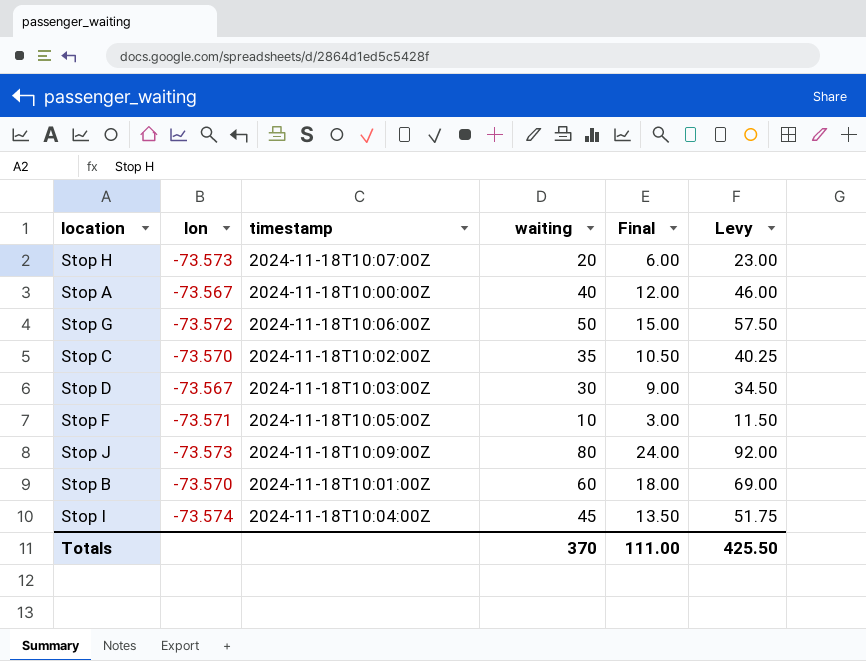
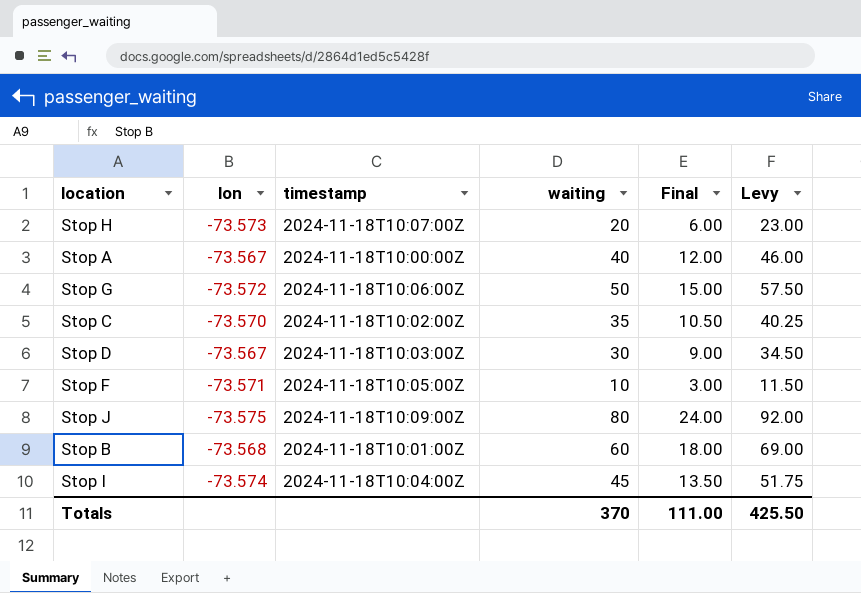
Stop J | lon: -73.573 -> -73.575
Stop B | lon: -73.570 -> -73.568

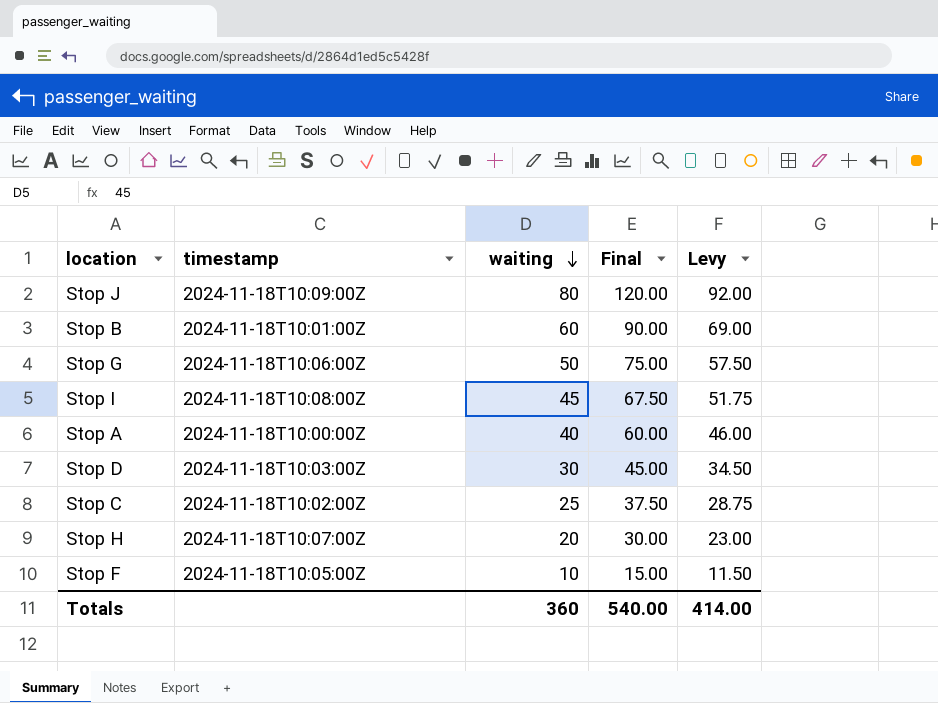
row order: none -> waiting descending
column lon | position: 2 -> none
column Final | formula: [waiting] * 0.3 -> [waiting] * 1.5
Stop I | timestamp: 2024-11-18T10:04:00Z -> 2024-11-18T10:08:00Z
Stop C | waiting: 35 -> 25
Stop C | Levy: 40.25 -> 28.75
Totals | waiting: 370 -> 360
Totals | Final: 111.00 -> 540.00
Totals | Levy: 425.50 -> 414.00

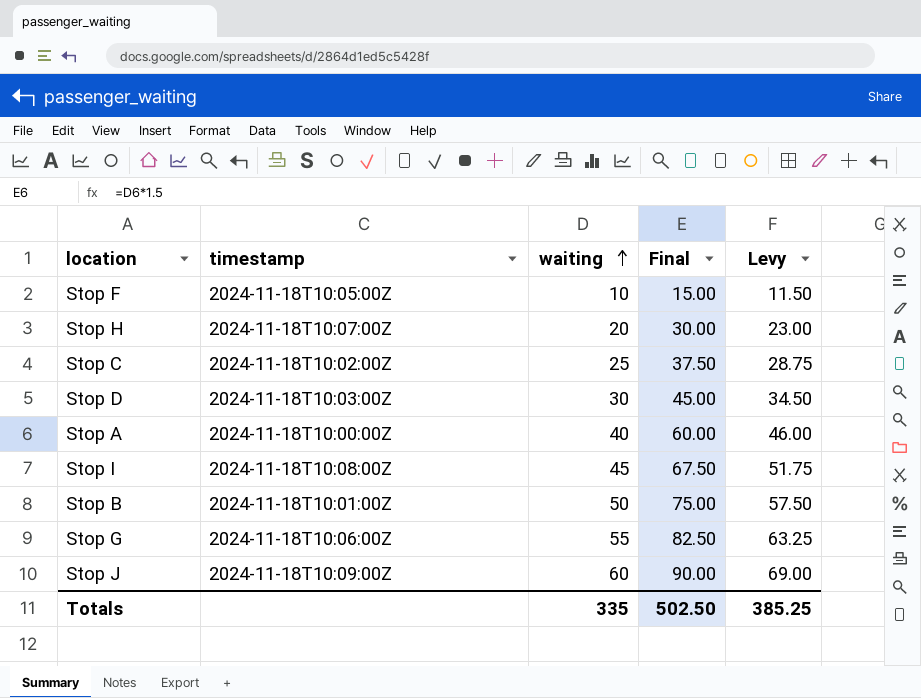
row order: waiting descending -> waiting ascending
Stop B | waiting: 60 -> 50
Stop B | Final: 90.00 -> 75.00
Stop B | Levy: 69.00 -> 57.50
Stop G | waiting: 50 -> 55
Stop G | Final: 75.00 -> 82.50
Stop G | Levy: 57.50 -> 63.25
Stop J | waiting: 80 -> 60
Stop J | Final: 120.00 -> 90.00
Stop J | Levy: 92.00 -> 69.00
Totals | waiting: 360 -> 335
Totals | Final: 540.00 -> 502.50
Totals | Levy: 414.00 -> 385.25

